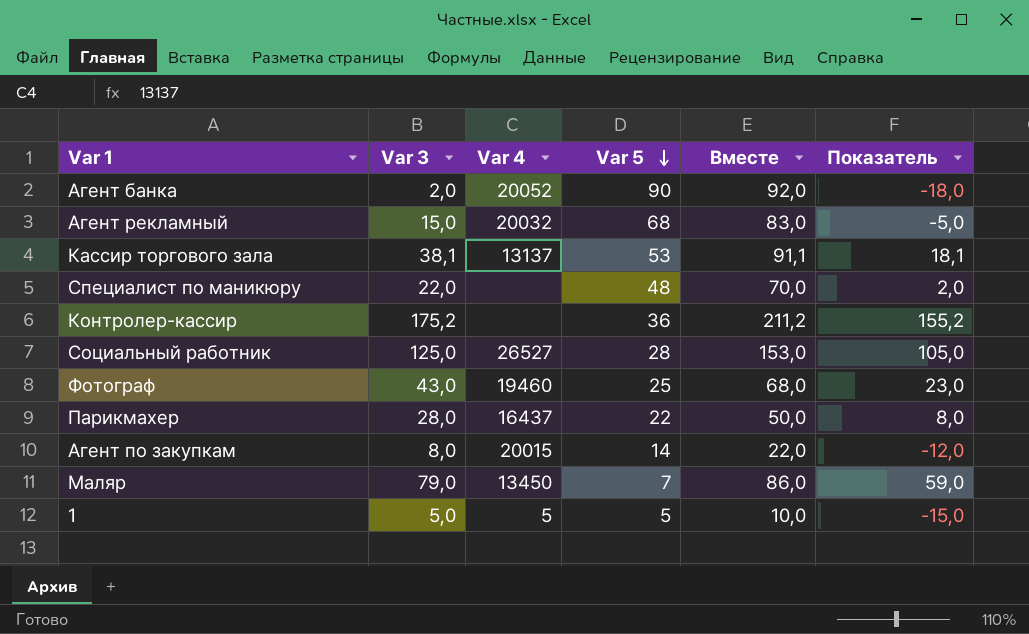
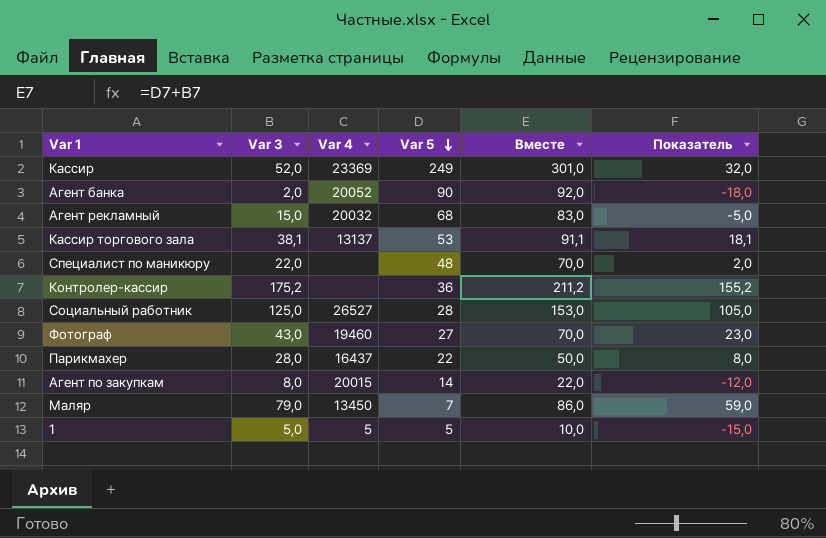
row Кассир: none -> 52,0 | 23369 | 249 | 301,0 | 32,0
Фотограф | Var 5: 25 -> 27
Фотограф | Вместе: 68,0 -> 70,0

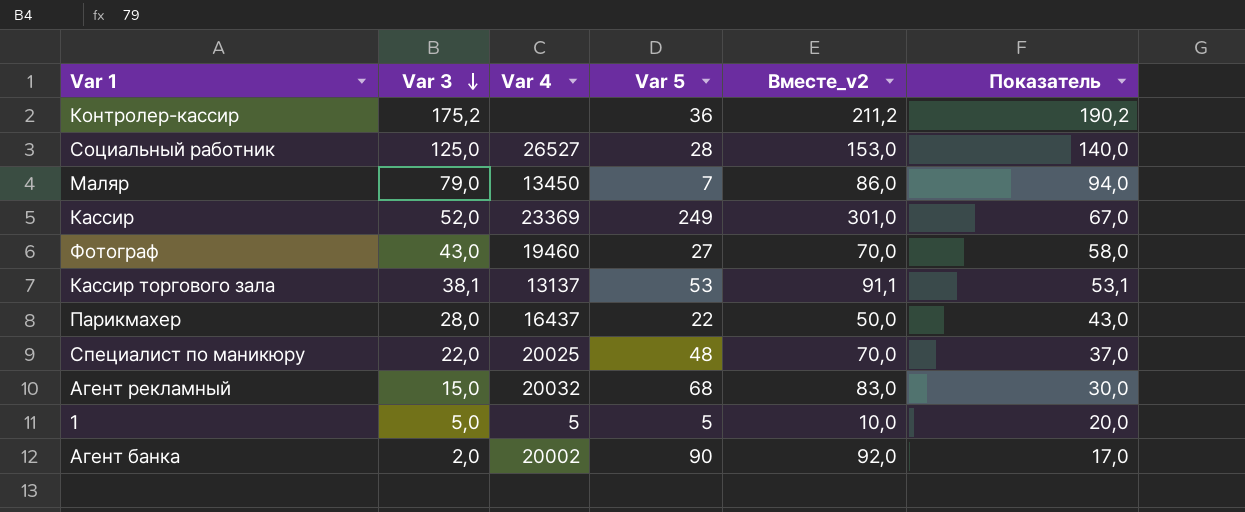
row order: Var 5 descending -> Var 3 descending
column name: Вместе -> Вместе_v2
column Показатель | formula: [Var 3] - 20 -> [Var 3] + 15
row Агент по закупкам: 8,0 | 20015 | 14 | 22,0 | -12,0 -> none
Специалист по маникюру | Var 4: none -> 20025
Агент банка | Var 4: 20052 -> 20002

